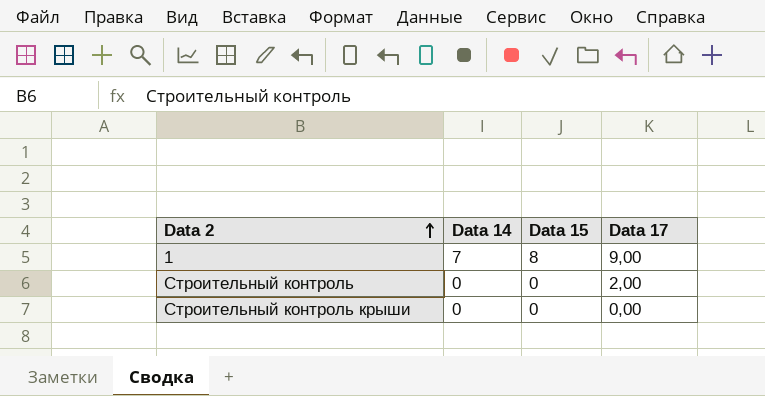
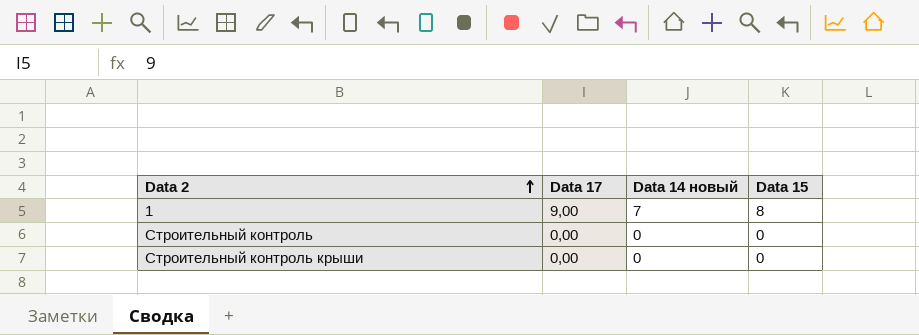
column Data 17 | position: 4 -> 2
column name: Data 14 -> Data 14 новый
Строительный контроль | Data 17: 2,00 -> 0,00

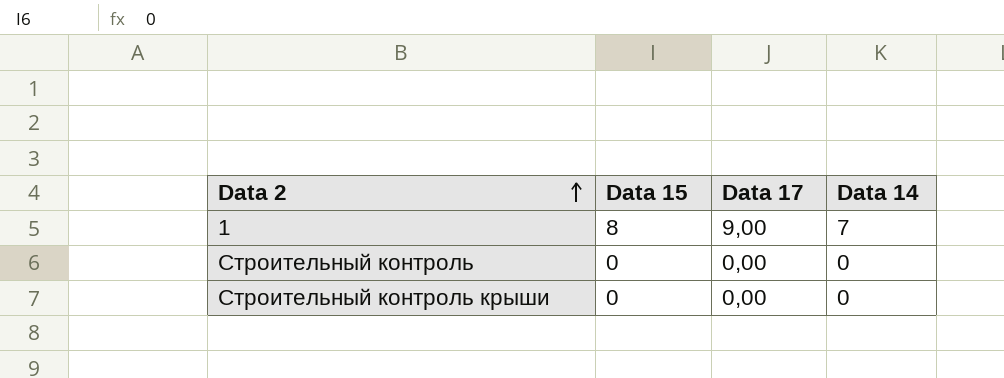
column Data 15 | position: 4 -> 2
column name: Data 14 новый -> Data 14

